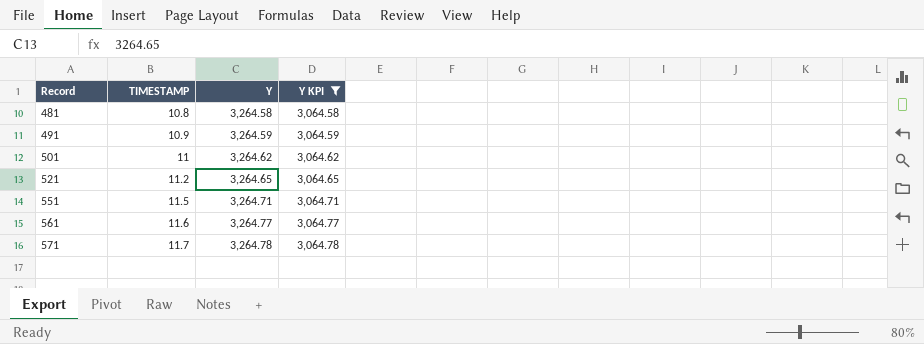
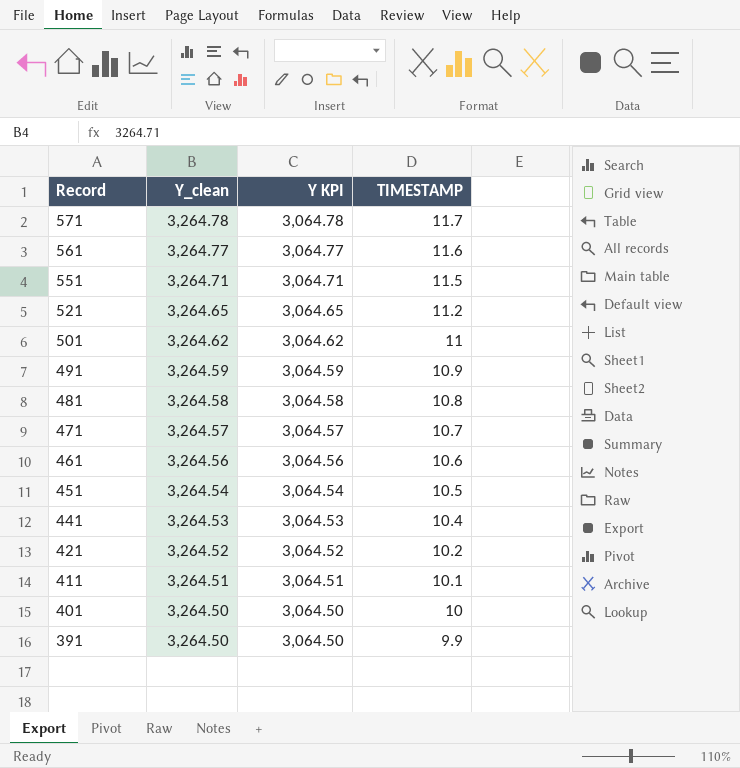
filter: Y KPI >= 3,064.58 -> none
row order: Record ascending -> Record descending
column name: Y -> Y_clean
column TIMESTAMP | position: 2 -> 4

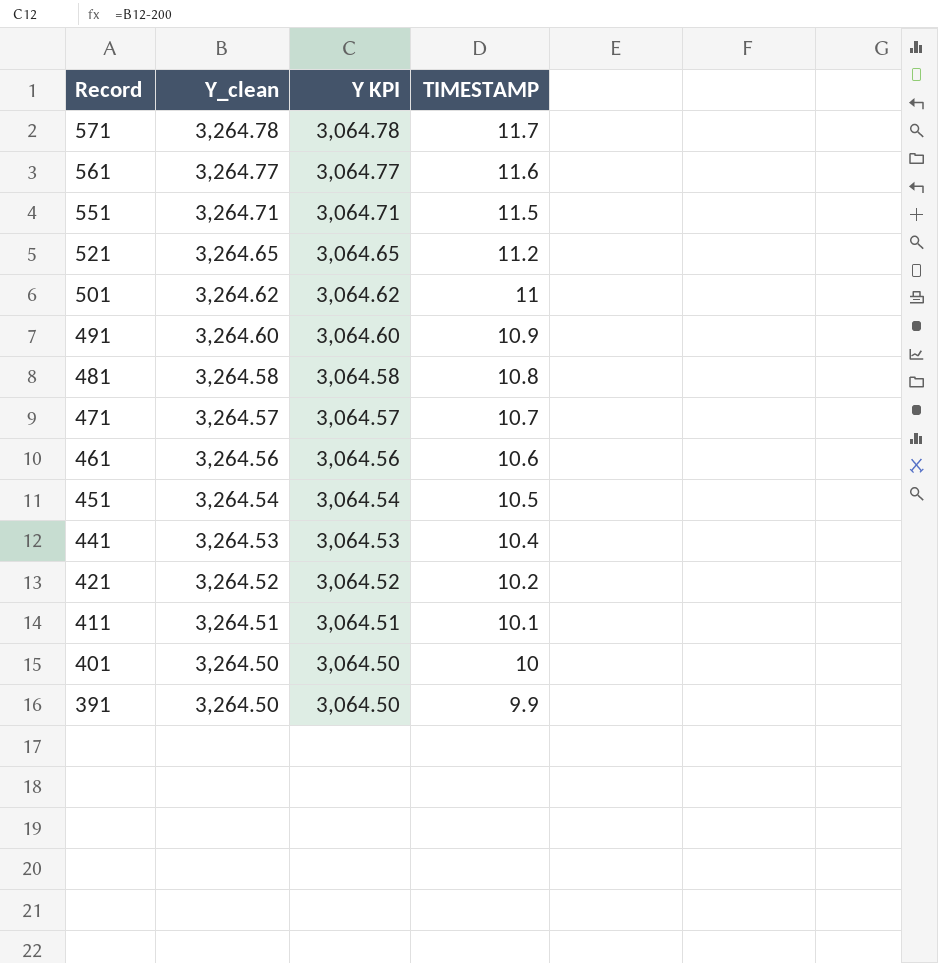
491 | Y_clean: 3,264.59 -> 3,264.60
491 | Y KPI: 3,064.59 -> 3,064.60

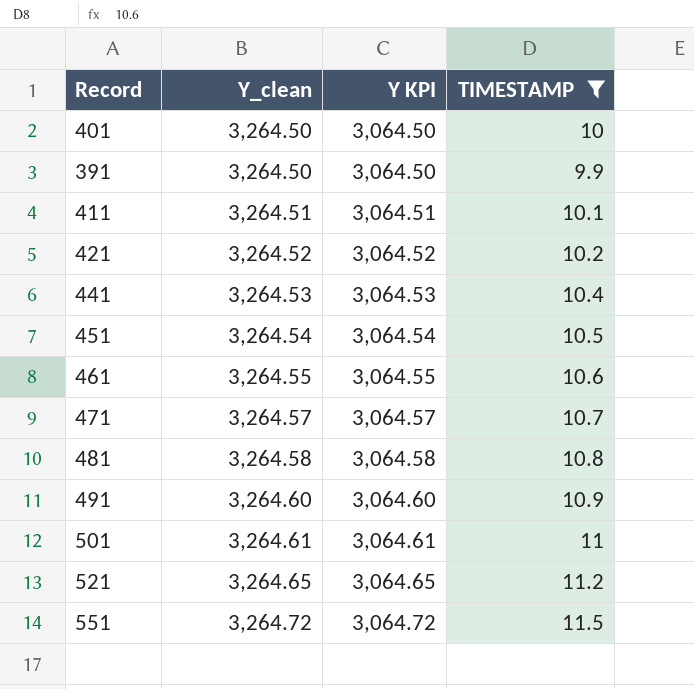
filter: none -> TIMESTAMP <= 11.5
row order: Record descending -> Y_clean ascending
461 | Y_clean: 3,264.56 -> 3,264.55
461 | Y KPI: 3,064.56 -> 3,064.55
501 | Y_clean: 3,264.62 -> 3,264.61
501 | Y KPI: 3,064.62 -> 3,064.61
551 | Y_clean: 3,264.71 -> 3,264.72
551 | Y KPI: 3,064.71 -> 3,064.72

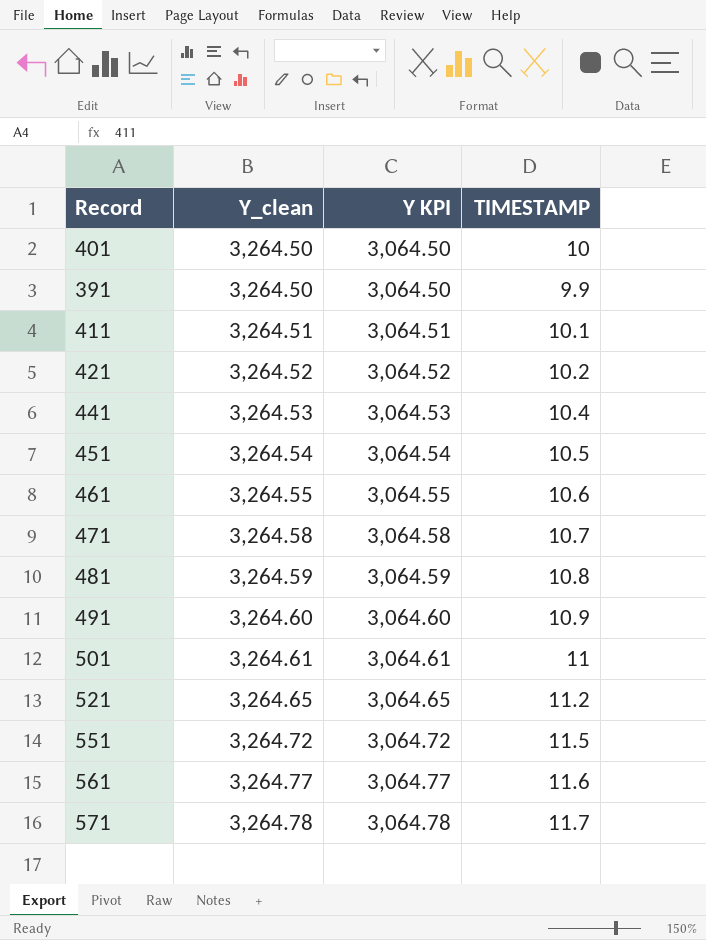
filter: TIMESTAMP <= 11.5 -> none
471 | Y_clean: 3,264.57 -> 3,264.58
471 | Y KPI: 3,064.57 -> 3,064.58
481 | Y_clean: 3,264.58 -> 3,264.59
481 | Y KPI: 3,064.58 -> 3,064.59

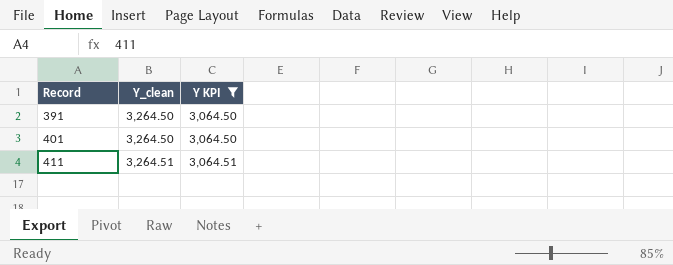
filter: none -> Y KPI <= 3,064.51
row order: Y_clean ascending -> Record ascending
column TIMESTAMP | position: 4 -> none

